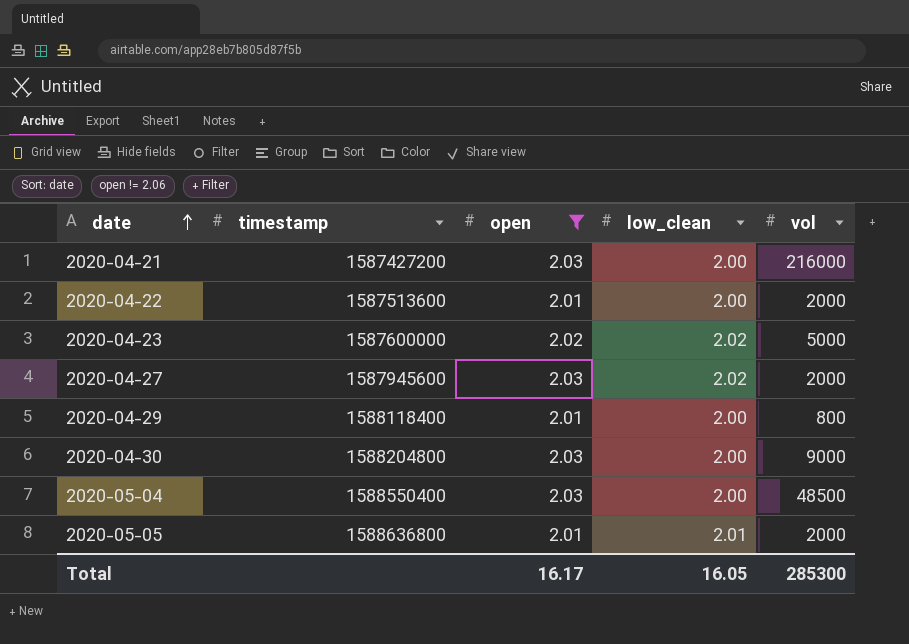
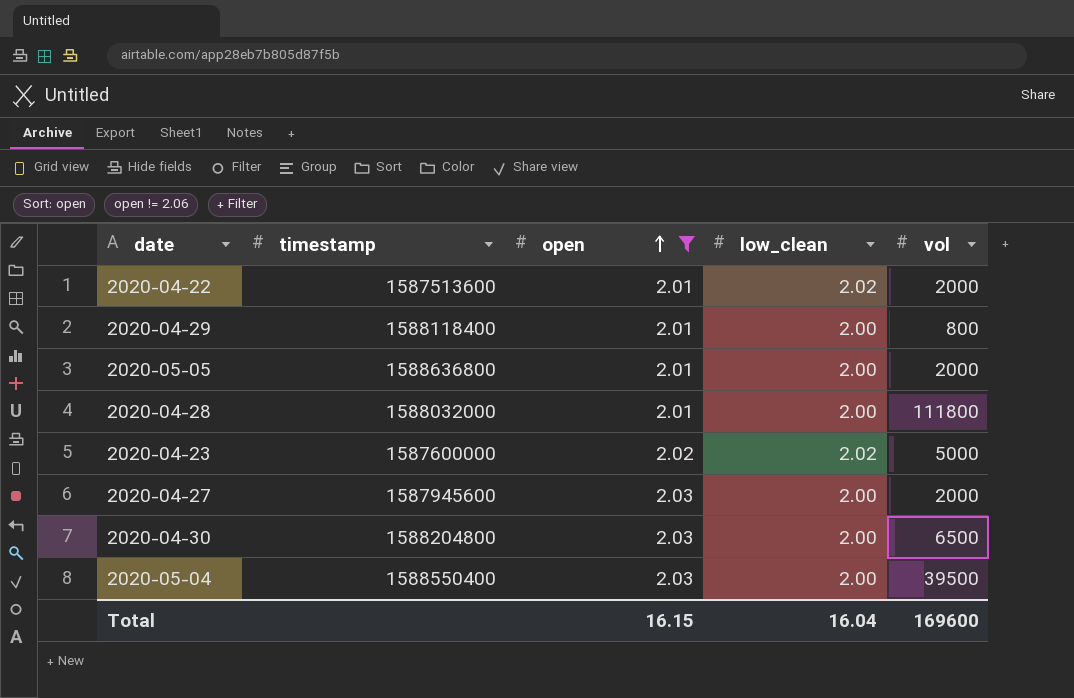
row order: date ascending -> open ascending
row 2020-04-21: 1587427200 | 2.03 | 2.00 | 216000 -> none
2020-04-22 | low_clean: 2.00 -> 2.02
2020-05-05 | low_clean: 2.01 -> 2.00
row 2020-04-28: none -> 1588032000 | 2.01 | 2.00 | 111800
2020-04-27 | low_clean: 2.02 -> 2.00
2020-04-30 | vol: 9000 -> 6500
2020-05-04 | vol: 48500 -> 39500
Total | open: 16.17 -> 16.15
Total | low_clean: 16.05 -> 16.04
Total | vol: 285300 -> 169600

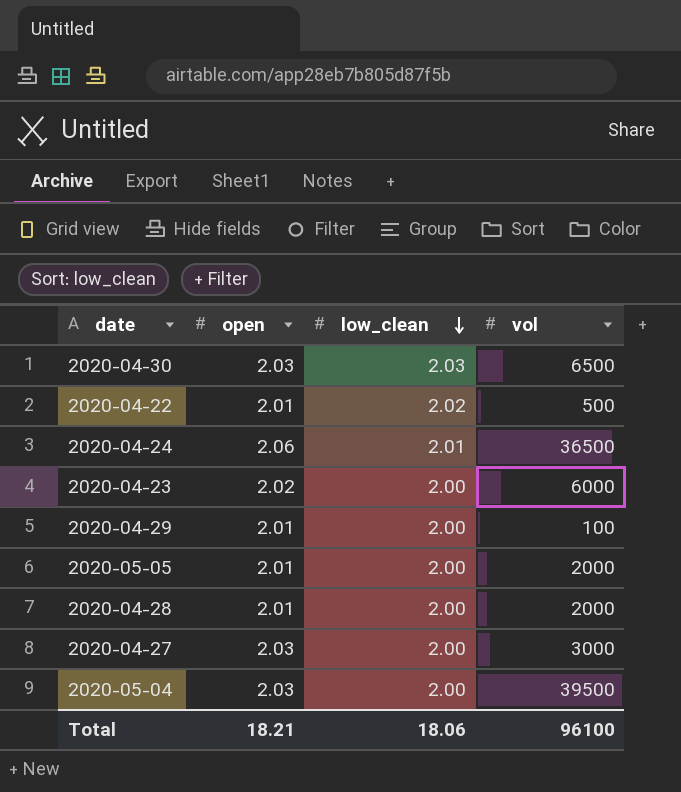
filter: open != 2.06 -> none
row order: open ascending -> low_clean descending
column timestamp | position: 2 -> none
2020-04-30 | low_clean: 2.00 -> 2.03
2020-04-22 | vol: 2000 -> 500
2020-04-23 | low_clean: 2.02 -> 2.00
2020-04-23 | vol: 5000 -> 6000
2020-04-29 | vol: 800 -> 100
2020-04-28 | vol: 111800 -> 2000
2020-04-27 | vol: 2000 -> 3000
Total | open: 16.15 -> 18.21
Total | low_clean: 16.04 -> 18.06
Total | vol: 169600 -> 96100

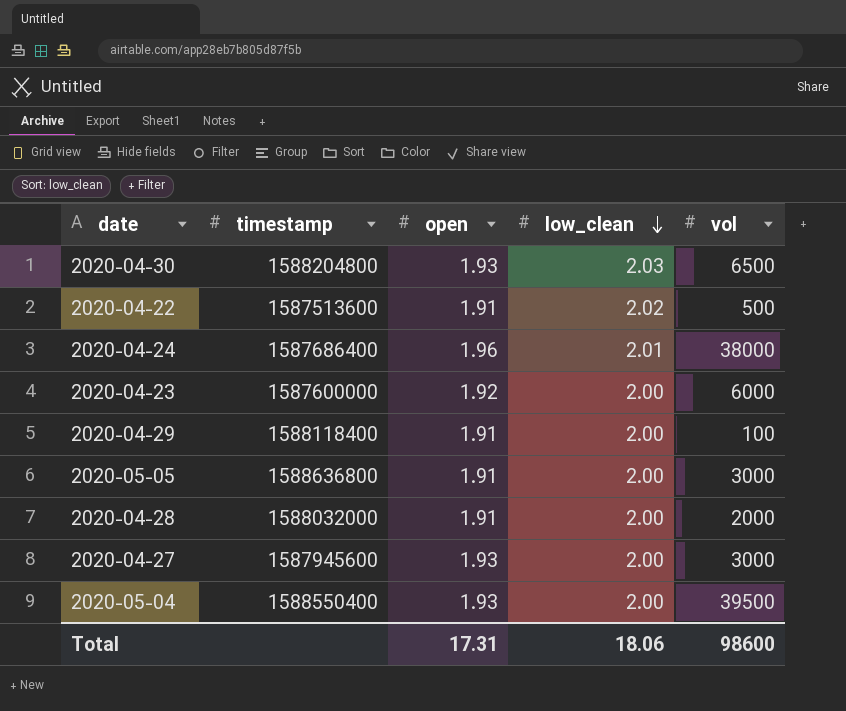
column timestamp | position: none -> 2
2020-04-30 | open: 2.03 -> 1.93
2020-04-22 | open: 2.01 -> 1.91
2020-04-24 | open: 2.06 -> 1.96
2020-04-24 | vol: 36500 -> 38000
2020-04-23 | open: 2.02 -> 1.92
2020-04-29 | open: 2.01 -> 1.91
2020-05-05 | open: 2.01 -> 1.91
2020-05-05 | vol: 2000 -> 3000
2020-04-28 | open: 2.01 -> 1.91
2020-04-27 | open: 2.03 -> 1.93
2020-05-04 | open: 2.03 -> 1.93
Total | open: 18.21 -> 17.31
Total | vol: 96100 -> 98600

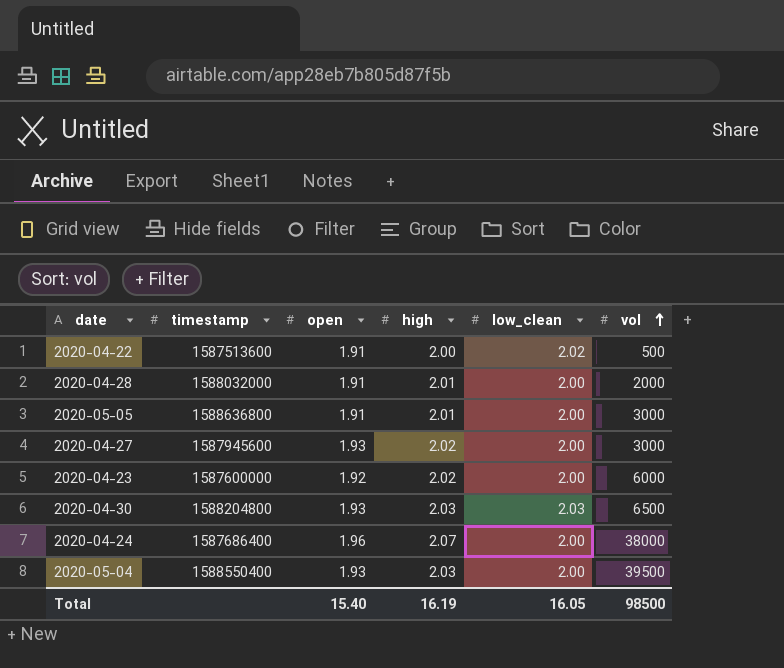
row order: low_clean descending -> vol ascending
column high | position: none -> 4
row 2020-04-29: 1588118400 | 1.91 | 2.00 | 100 -> none
2020-04-24 | low_clean: 2.01 -> 2.00
Total | open: 17.31 -> 15.40
Total | low_clean: 18.06 -> 16.05
Total | vol: 98600 -> 98500

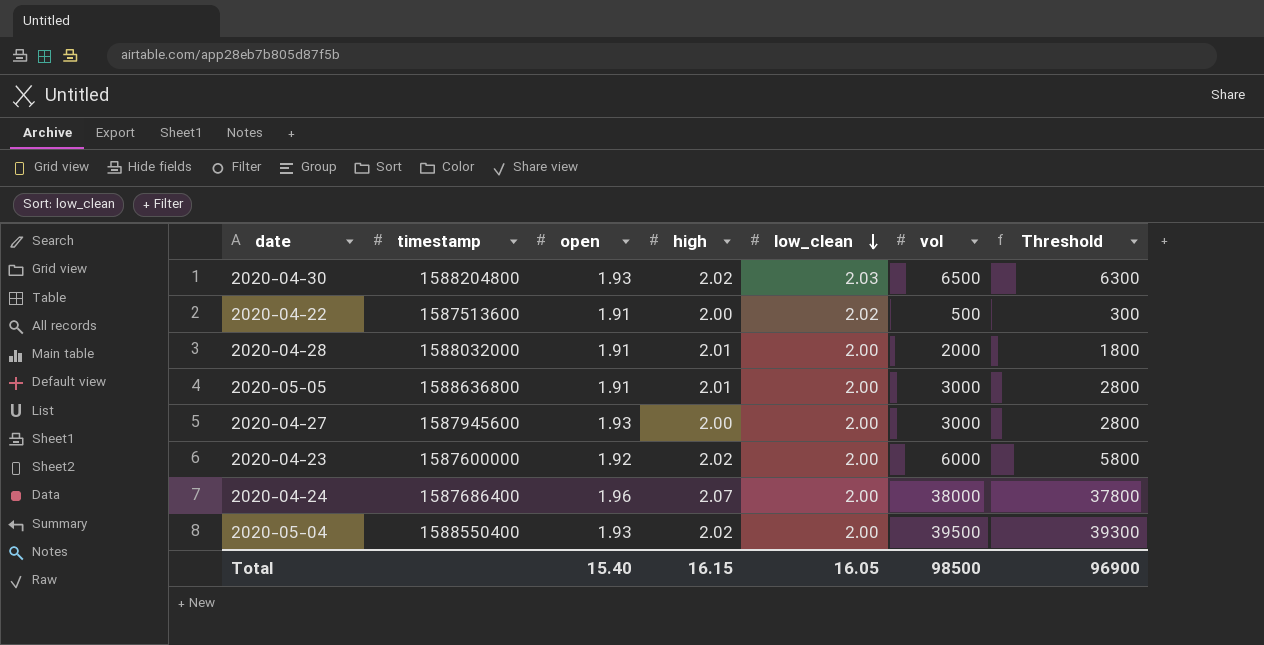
row order: vol ascending -> low_clean descending
column Threshold | formula: none -> [vol] - 200
2020-04-30 | high: 2.03 -> 2.02
2020-04-27 | high: 2.02 -> 2.00
2020-05-04 | high: 2.03 -> 2.02
Total | high: 16.19 -> 16.15

